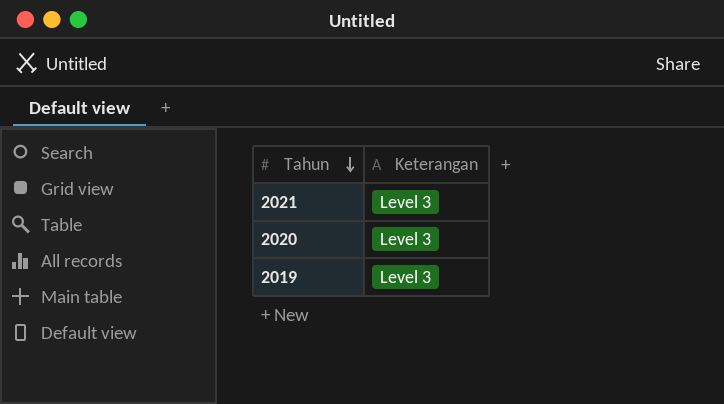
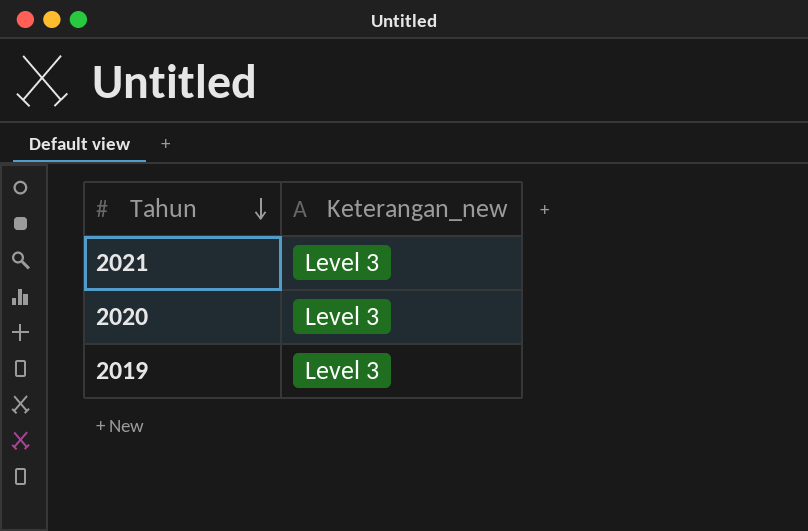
column name: Keterangan -> Keterangan_new

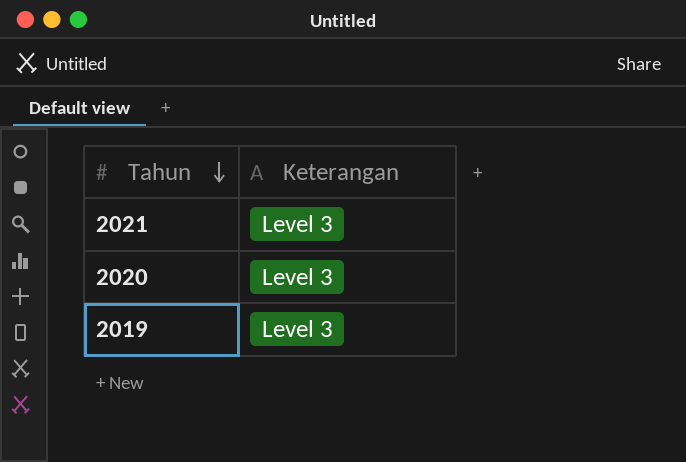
column name: Keterangan_new -> Keterangan

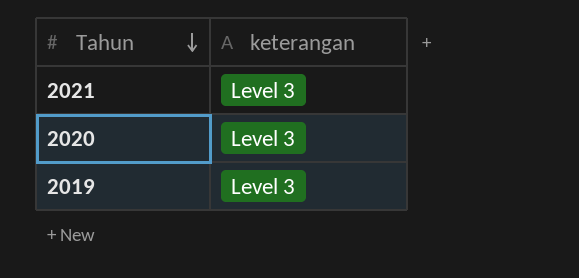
column name: Keterangan -> keterangan

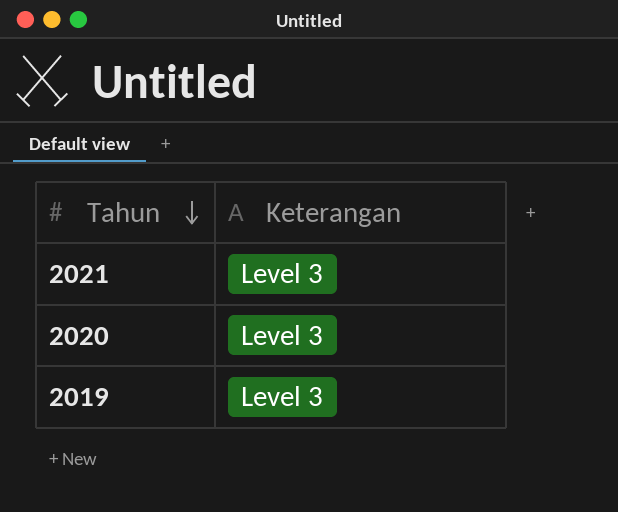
column name: keterangan -> Keterangan

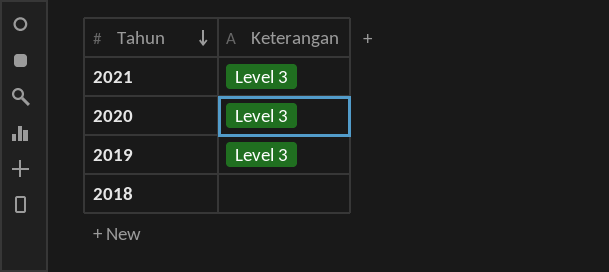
row 2018: none -> none

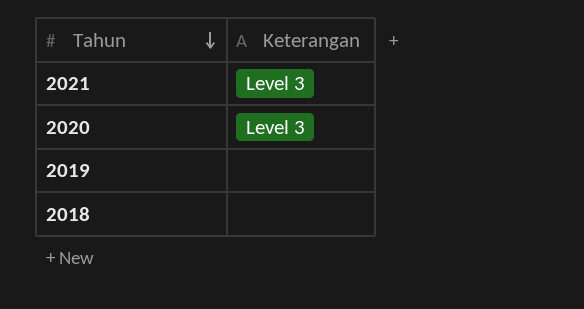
2019 | Keterangan: Level 3 -> none

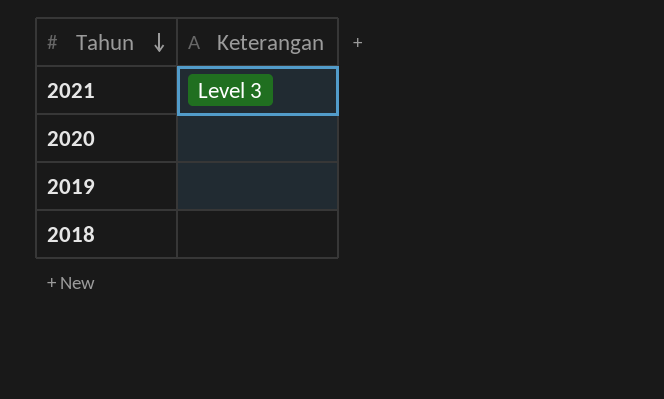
2020 | Keterangan: Level 3 -> none

